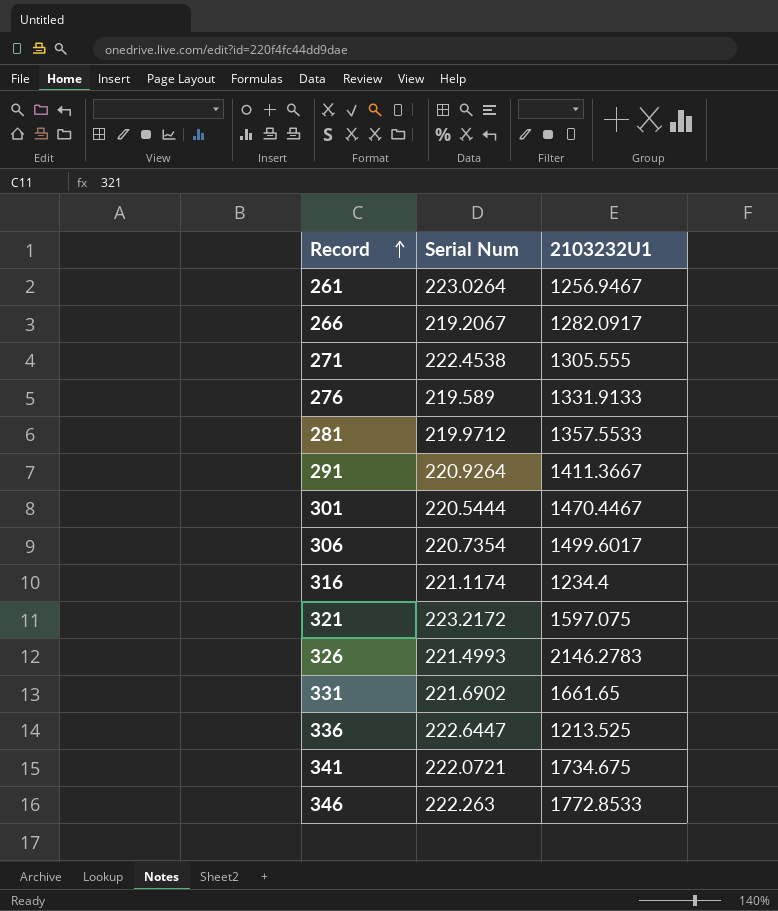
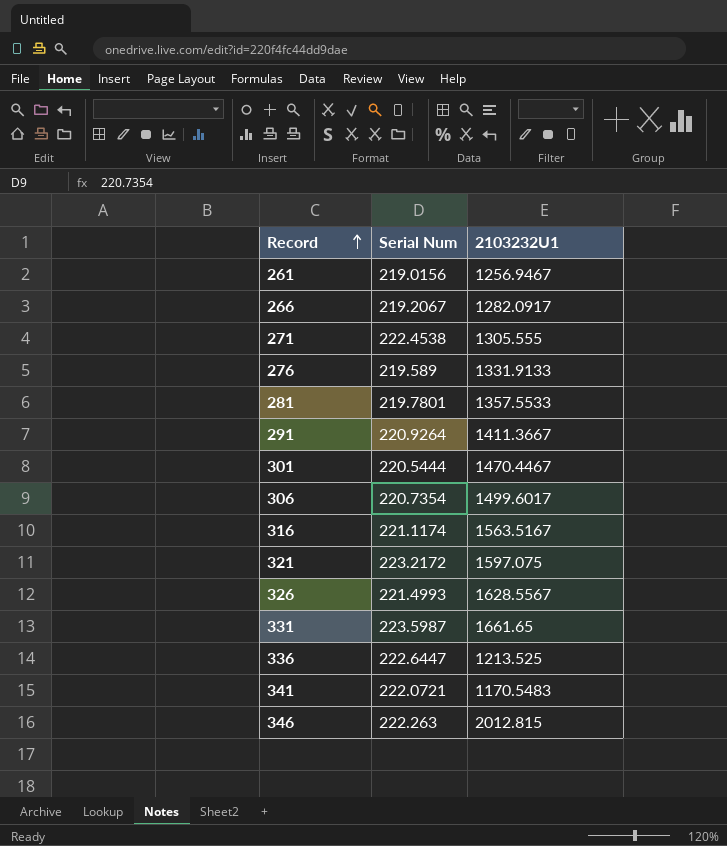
261 | Serial Num: 223.0264 -> 219.0156
281 | Serial Num: 219.9712 -> 219.7801
316 | 2103232U1: 1234.4 -> 1563.5167
326 | 2103232U1: 2146.2783 -> 1628.5567
331 | Serial Num: 221.6902 -> 223.5987
341 | 2103232U1: 1734.675 -> 1170.5483
346 | 2103232U1: 1772.8533 -> 2012.815

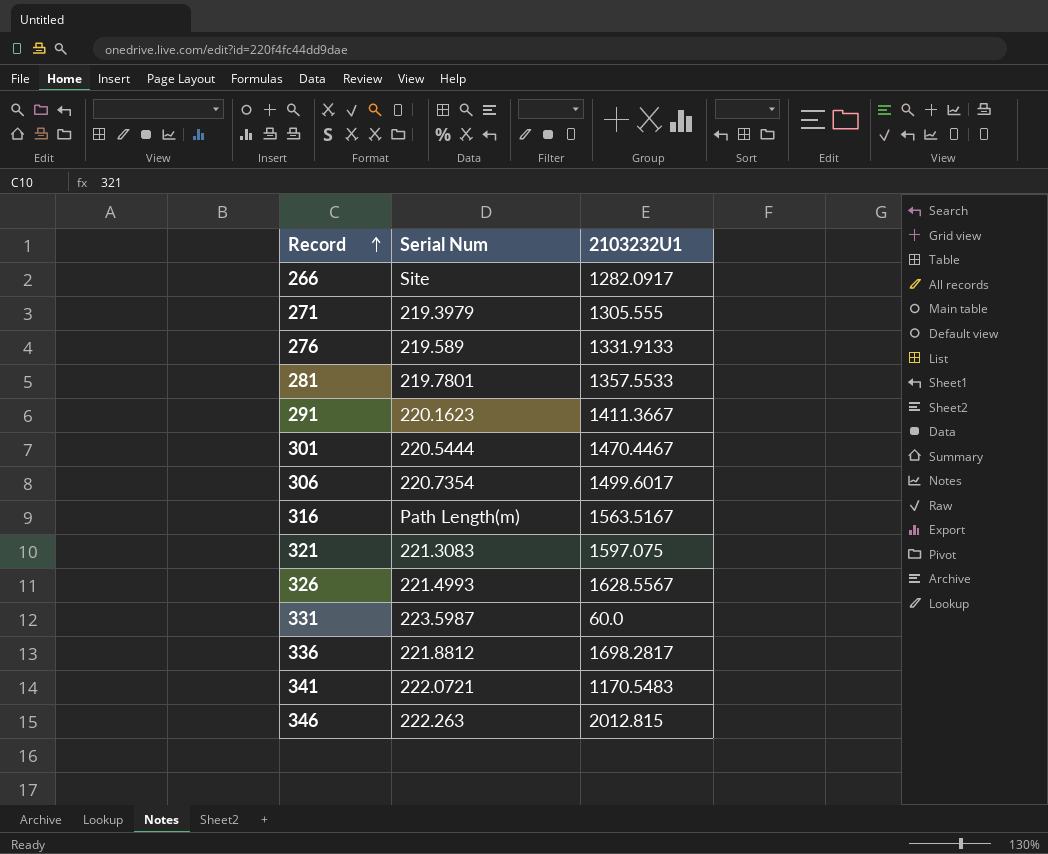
row 261: 219.0156 | 1256.9467 -> none
266 | Serial Num: 219.2067 -> Site
271 | Serial Num: 222.4538 -> 219.3979
291 | Serial Num: 220.9264 -> 220.1623
316 | Serial Num: 221.1174 -> Path Length(m)
321 | Serial Num: 223.2172 -> 221.3083
331 | 2103232U1: 1661.65 -> 60.0
336 | Serial Num: 222.6447 -> 221.8812
336 | 2103232U1: 1213.525 -> 1698.2817

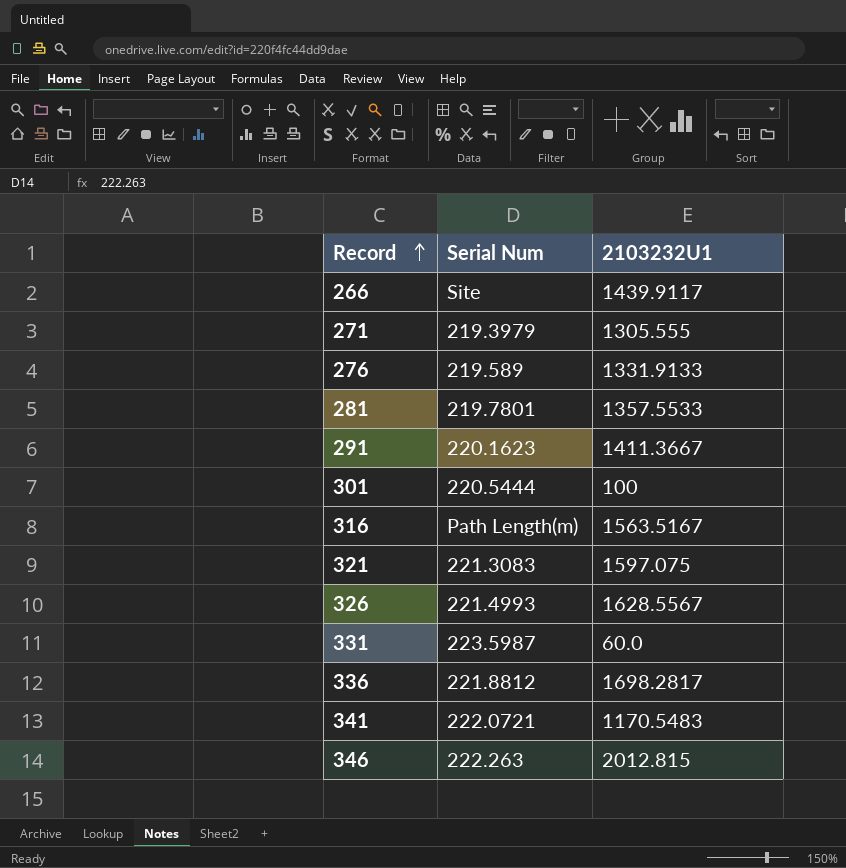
row 306: 220.7354 | 1499.6017 -> none
266 | 2103232U1: 1282.0917 -> 1439.9117
301 | 2103232U1: 1470.4467 -> 100

